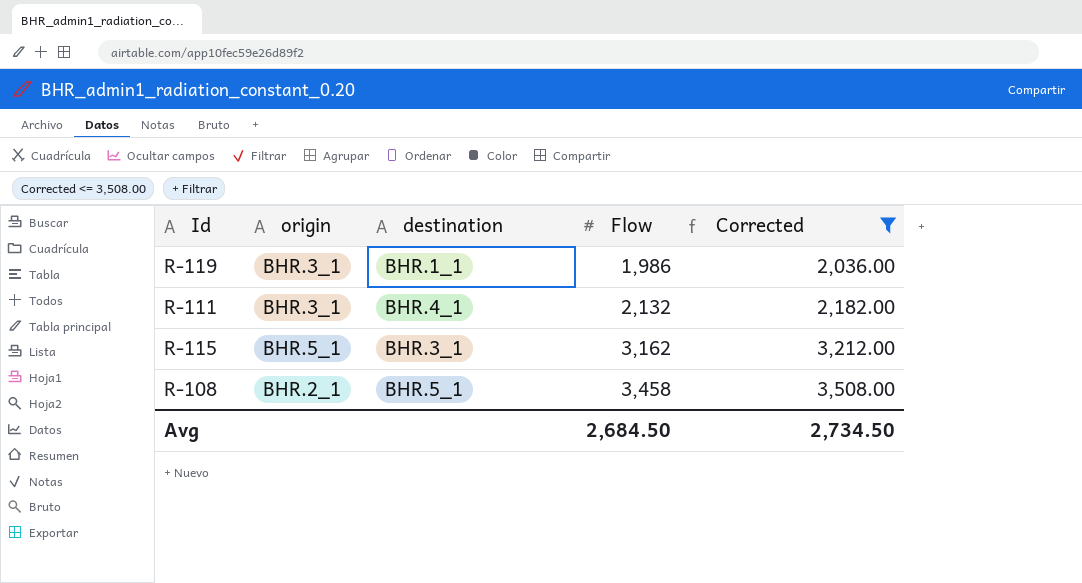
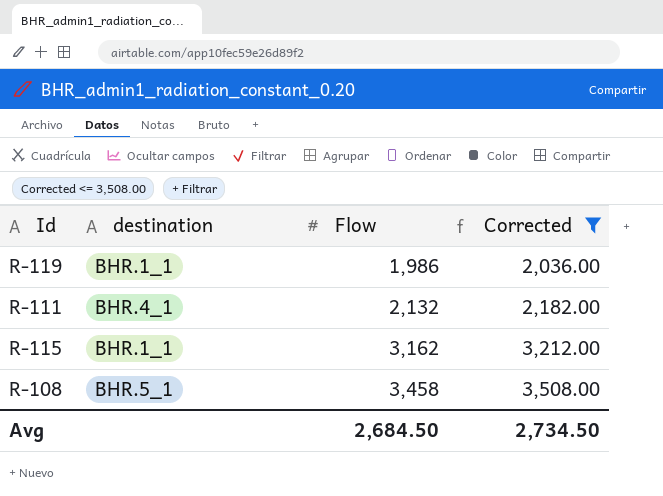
column origin | position: 2 -> none
R-115 | destination: BHR.3_1 -> BHR.1_1

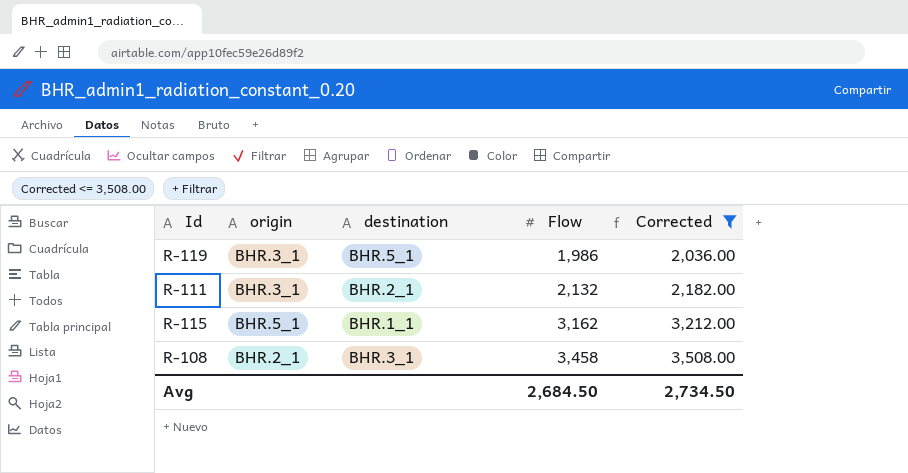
column origin | position: none -> 2
R-119 | destination: BHR.1_1 -> BHR.5_1
R-111 | destination: BHR.4_1 -> BHR.2_1
R-108 | destination: BHR.5_1 -> BHR.3_1

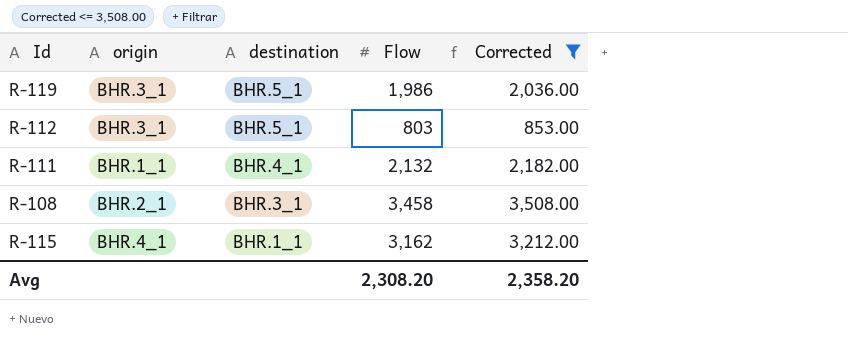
row order: Flow ascending -> destination descending
row R-112: none -> BHR.3_1 | BHR.5_1 | 803 | 853.00
R-111 | origin: BHR.3_1 -> BHR.1_1
R-111 | destination: BHR.2_1 -> BHR.4_1
R-115 | origin: BHR.5_1 -> BHR.4_1
Avg | Flow: 2,684.50 -> 2,308.20
Avg | Corrected: 2,734.50 -> 2,358.20

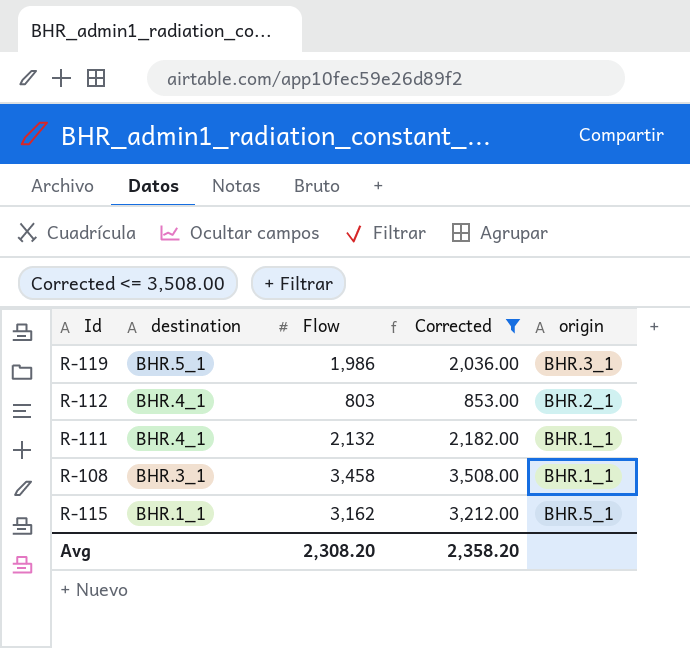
column origin | position: 2 -> 5
R-112 | destination: BHR.5_1 -> BHR.4_1
R-112 | origin: BHR.3_1 -> BHR.2_1
R-108 | origin: BHR.2_1 -> BHR.1_1
R-115 | origin: BHR.4_1 -> BHR.5_1

